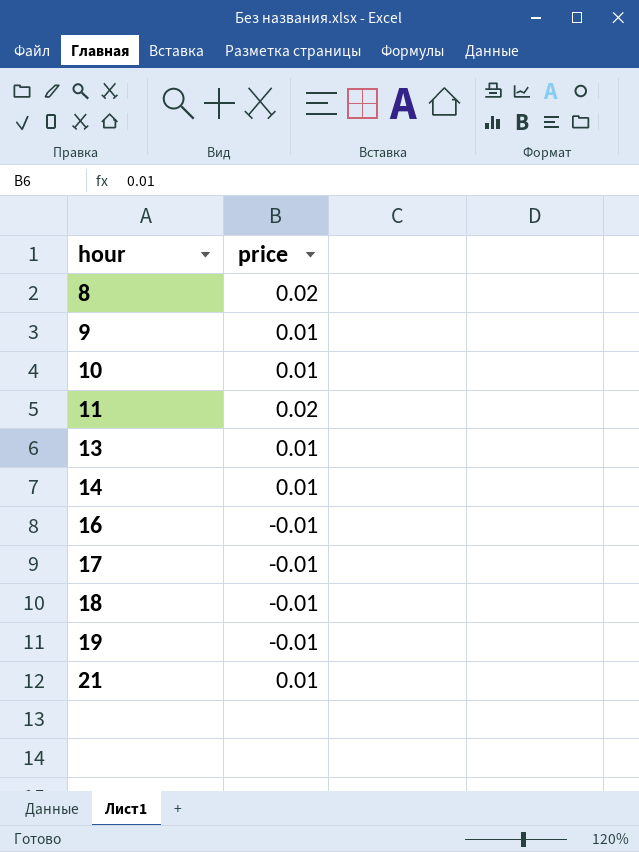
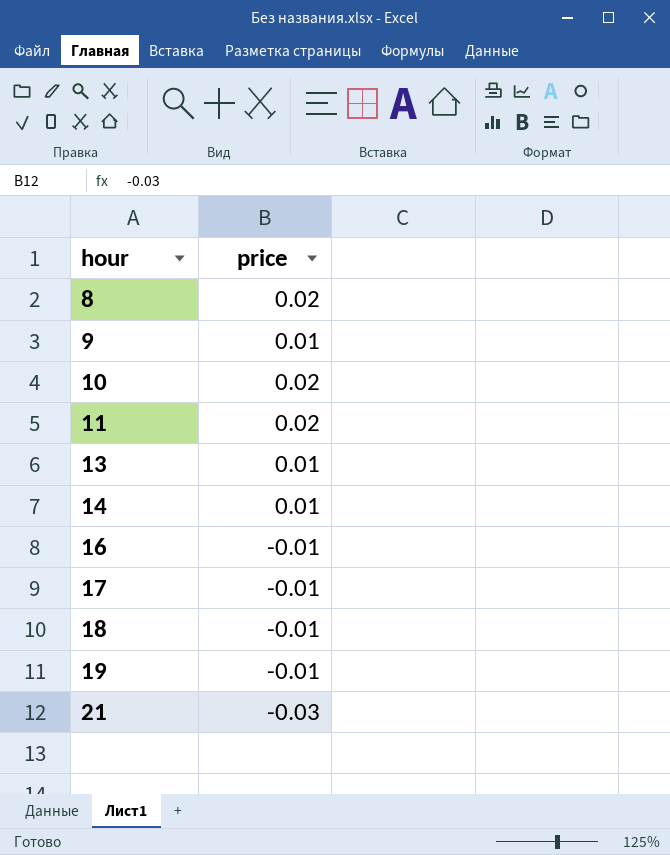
10 | price: 0.01 -> 0.02
21 | price: 0.01 -> -0.03

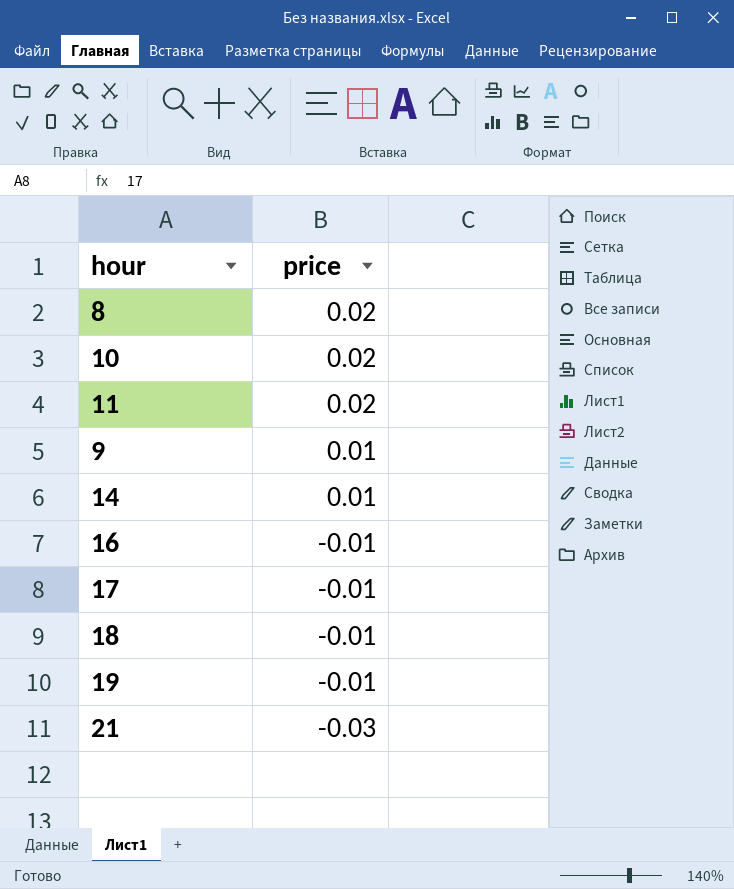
row order: hour ascending -> price descending
row 13: 0.01 -> none

